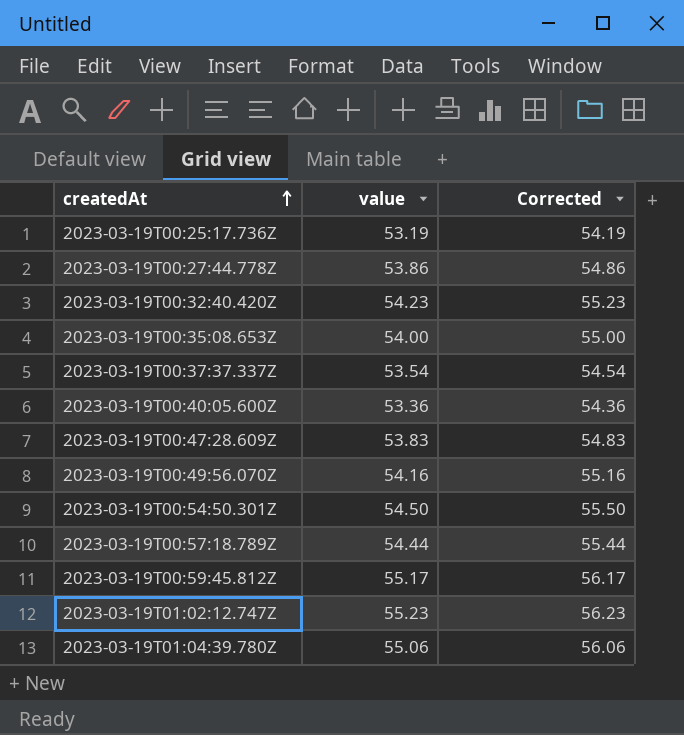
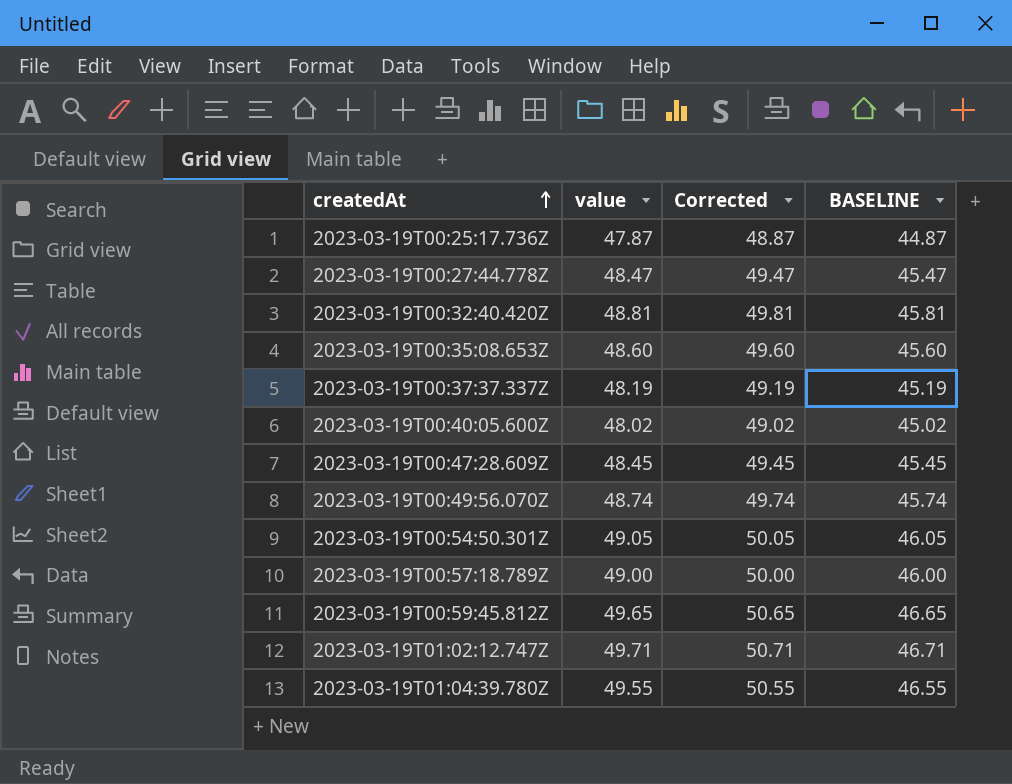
column BASELINE | formula: none -> [value] - 3
2023-03-19T00:25:17.736Z | value: 53.19 -> 47.87
2023-03-19T00:25:17.736Z | Corrected: 54.19 -> 48.87
2023-03-19T00:27:44.778Z | value: 53.86 -> 48.47
2023-03-19T00:27:44.778Z | Corrected: 54.86 -> 49.47
2023-03-19T00:32:40.420Z | value: 54.23 -> 48.81
2023-03-19T00:32:40.420Z | Corrected: 55.23 -> 49.81
2023-03-19T00:35:08.653Z | value: 54.00 -> 48.60
2023-03-19T00:35:08.653Z | Corrected: 55.00 -> 49.60
2023-03-19T00:37:37.337Z | value: 53.54 -> 48.19
2023-03-19T00:37:37.337Z | Corrected: 54.54 -> 49.19
2023-03-19T00:40:05.600Z | value: 53.36 -> 48.02
2023-03-19T00:40:05.600Z | Corrected: 54.36 -> 49.02
2023-03-19T00:47:28.609Z | value: 53.83 -> 48.45
2023-03-19T00:47:28.609Z | Corrected: 54.83 -> 49.45
2023-03-19T00:49:56.070Z | value: 54.16 -> 48.74
2023-03-19T00:49:56.070Z | Corrected: 55.16 -> 49.74
2023-03-19T00:54:50.301Z | value: 54.50 -> 49.05
2023-03-19T00:54:50.301Z | Corrected: 55.50 -> 50.05
2023-03-19T00:57:18.789Z | value: 54.44 -> 49.00
2023-03-19T00:57:18.789Z | Corrected: 55.44 -> 50.00
2023-03-19T00:59:45.812Z | value: 55.17 -> 49.65
2023-03-19T00:59:45.812Z | Corrected: 56.17 -> 50.65
2023-03-19T01:02:12.747Z | value: 55.23 -> 49.71
2023-03-19T01:02:12.747Z | Corrected: 56.23 -> 50.71
2023-03-19T01:04:39.780Z | value: 55.06 -> 49.55
2023-03-19T01:04:39.780Z | Corrected: 56.06 -> 50.55

